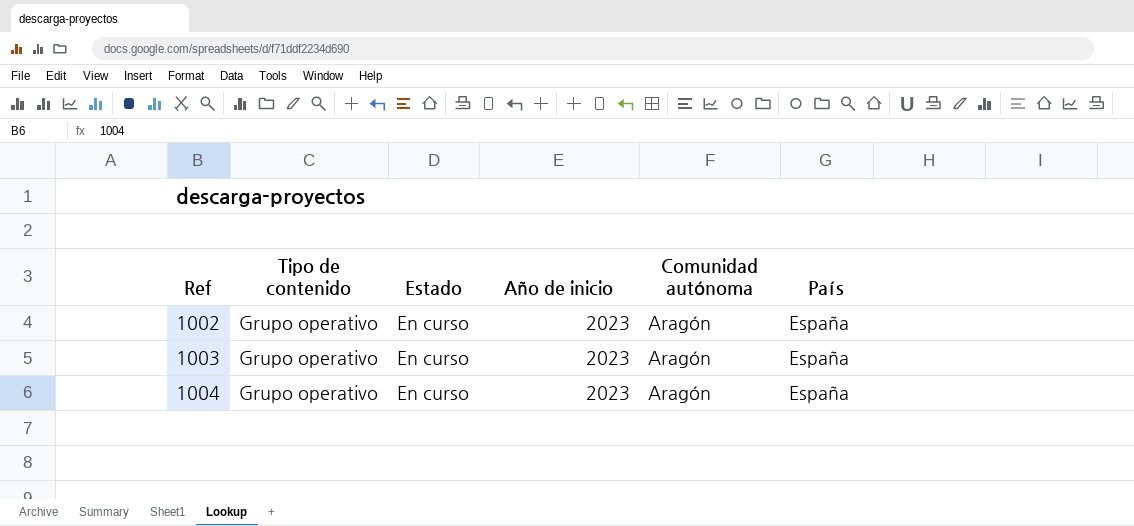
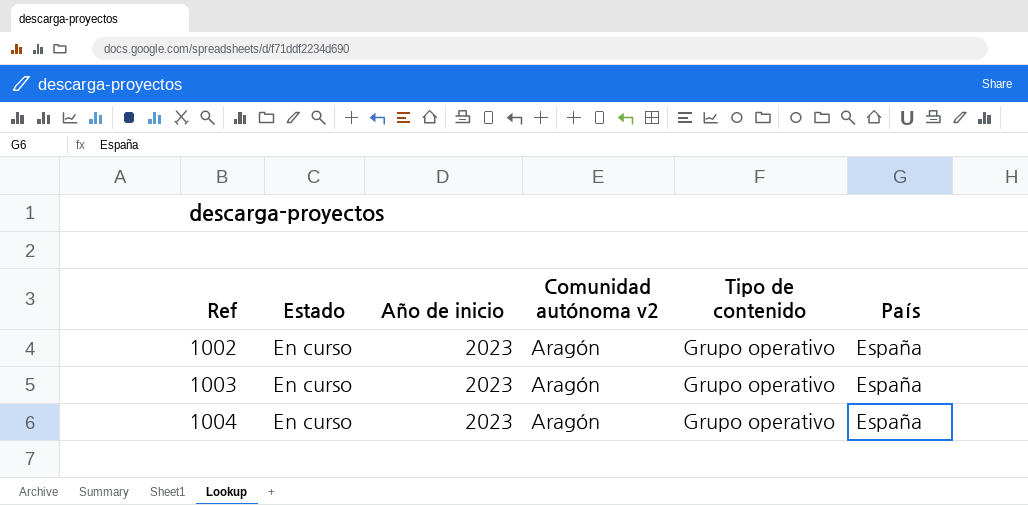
column name: Comunidad autónoma -> Comunidad autónoma v2
column Tipo de contenido | position: 2 -> 5

